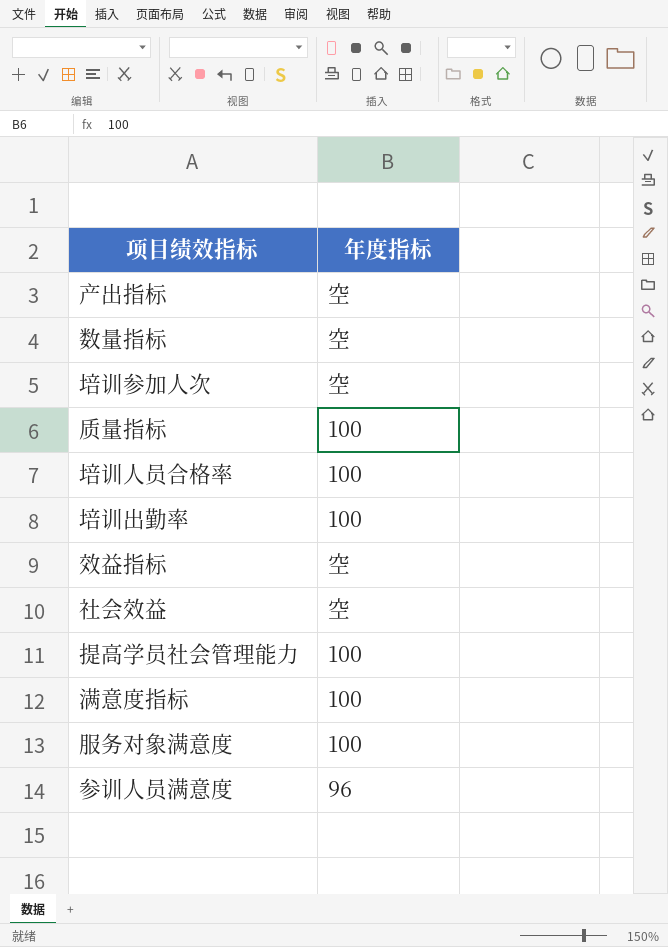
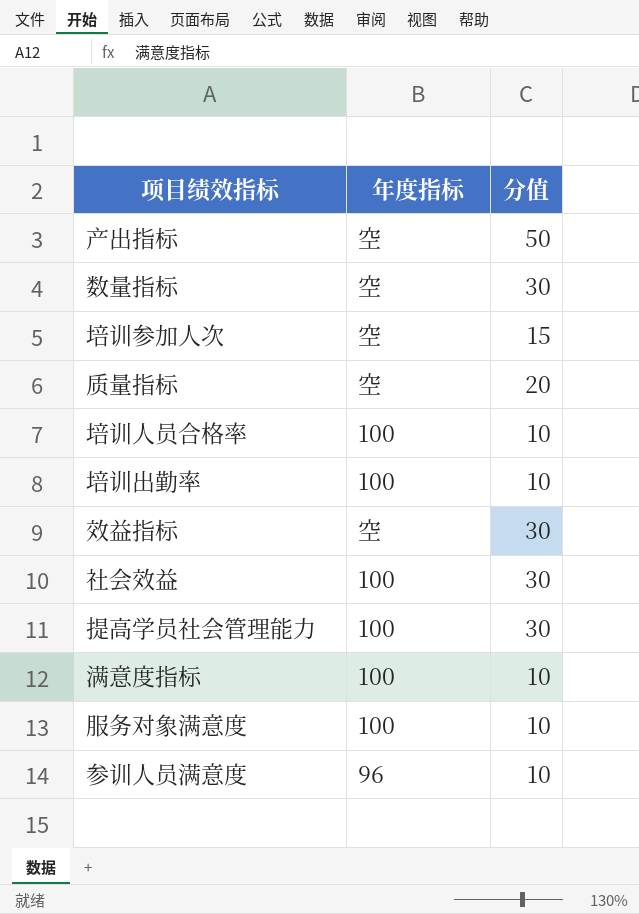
column 分值 | position: none -> 3
质量指标 | 年度指标: 100 -> 空
社会效益 | 年度指标: 空 -> 100

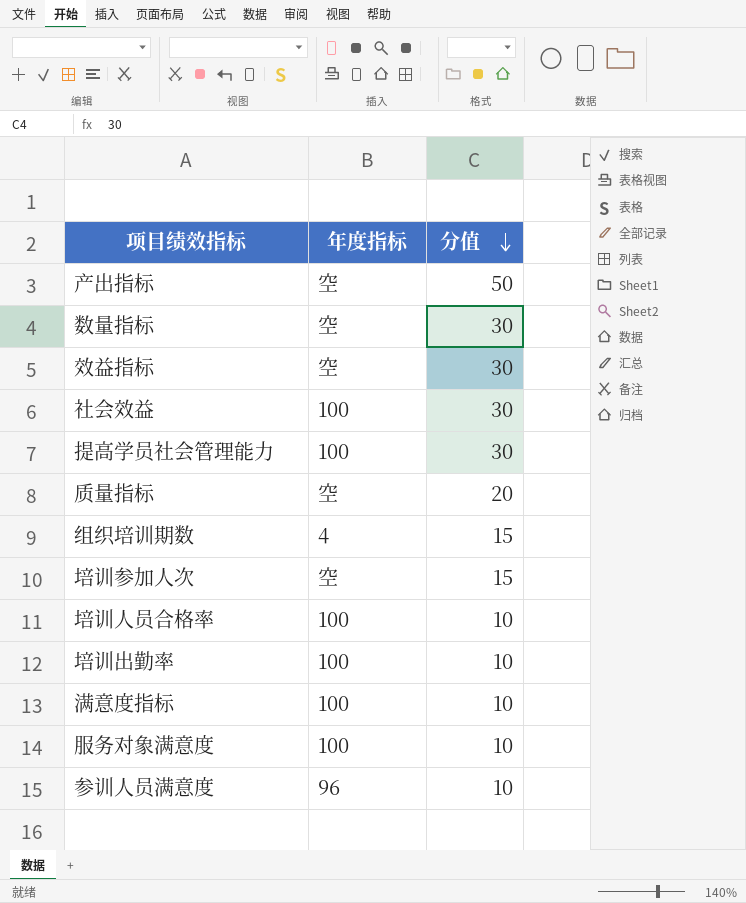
row order: none -> 分值 descending
row 组织培训期数: none -> 4 | 15

